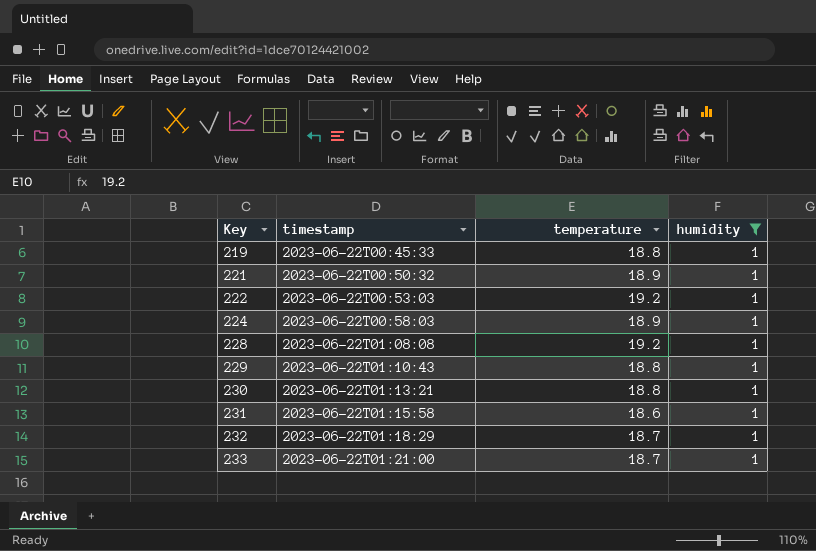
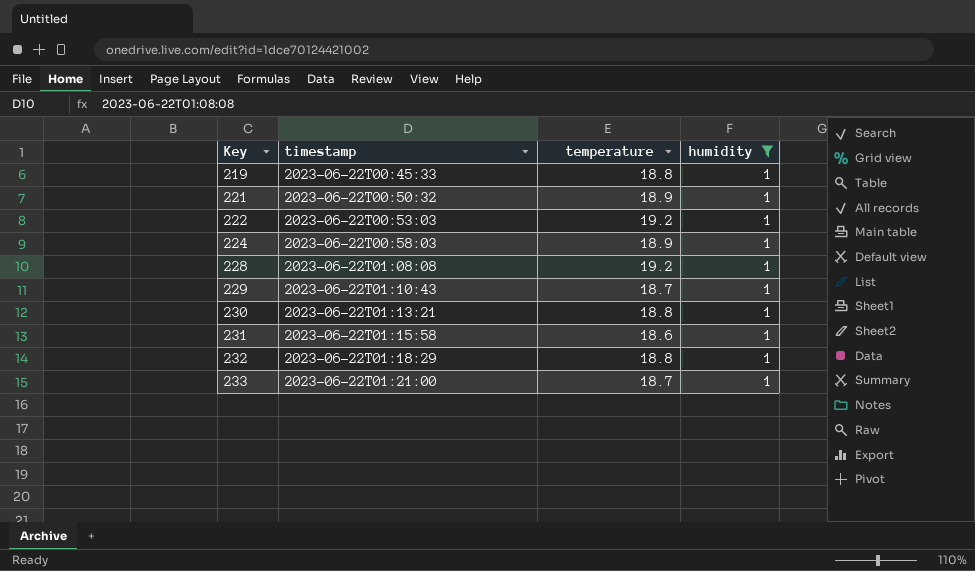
229 | temperature: 18.8 -> 18.7
232 | temperature: 18.7 -> 18.8

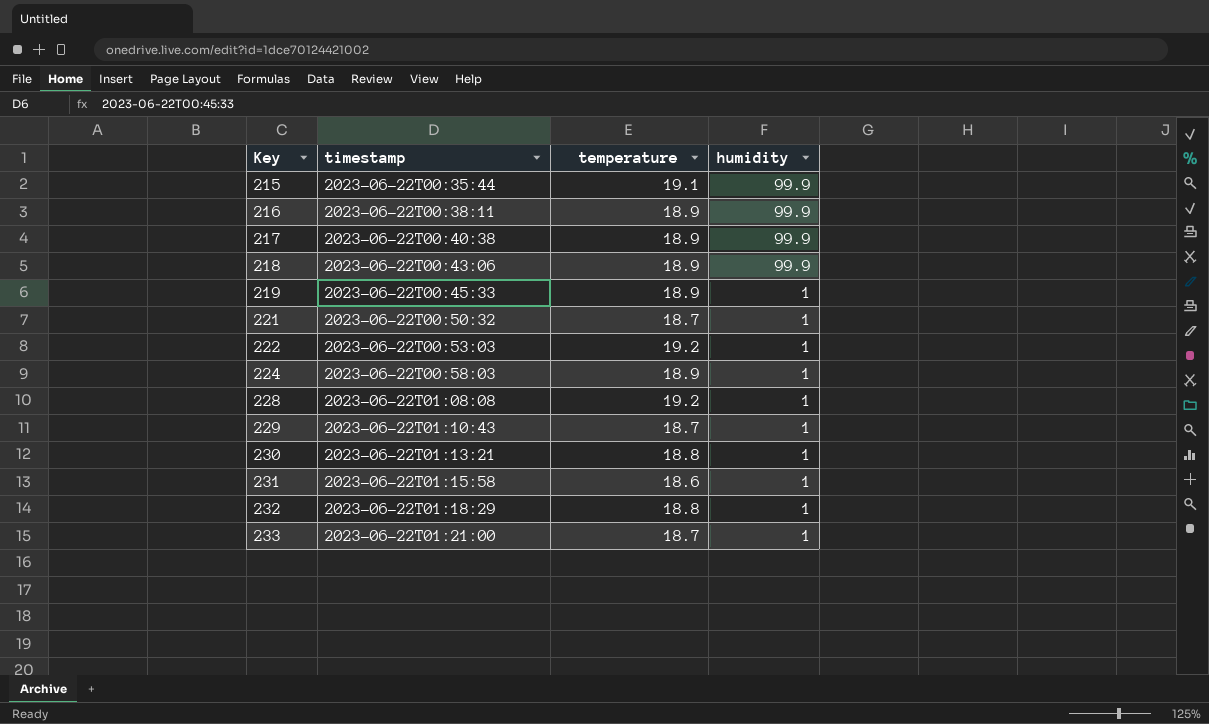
filter: humidity = 1 -> none
219 | temperature: 18.8 -> 18.9
221 | temperature: 18.9 -> 18.7

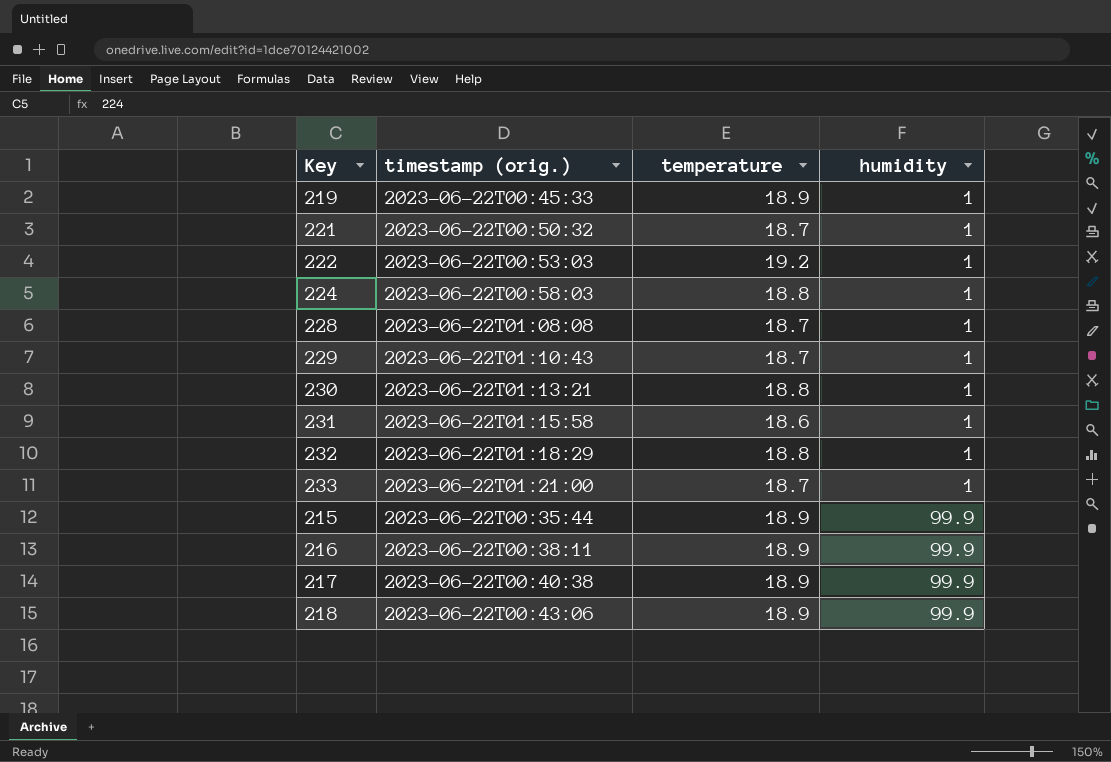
row order: Key ascending -> humidity ascending
column name: timestamp -> timestamp (orig.)
224 | temperature: 18.9 -> 18.8
228 | temperature: 19.2 -> 18.7
215 | temperature: 19.1 -> 18.9

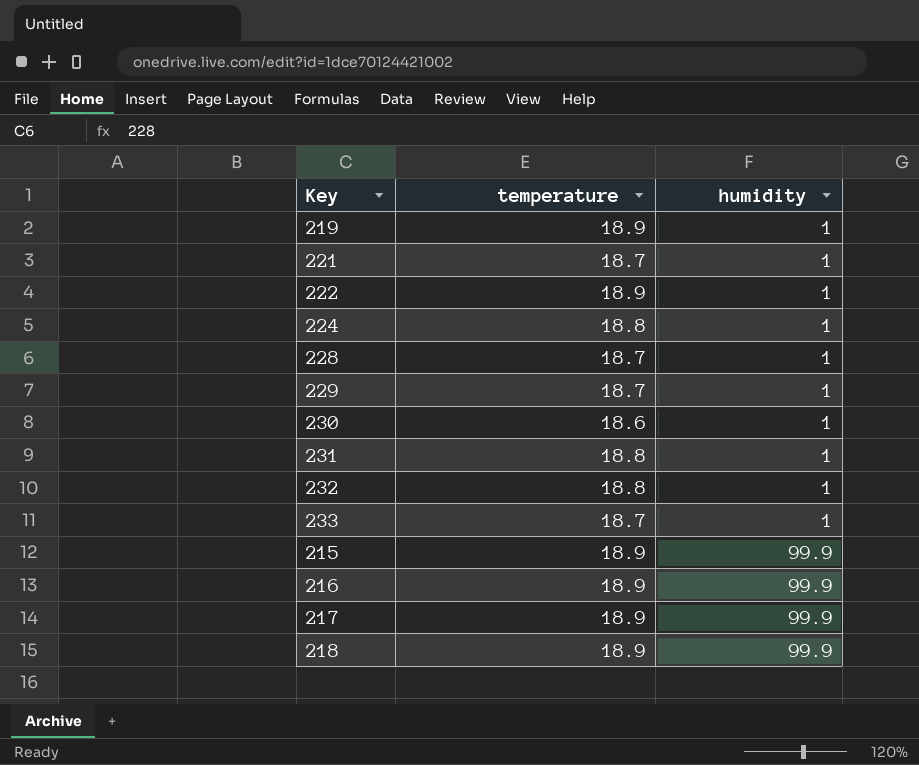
column timestamp (orig.) | position: 2 -> none
222 | temperature: 19.2 -> 18.9
230 | temperature: 18.8 -> 18.6
231 | temperature: 18.6 -> 18.8

